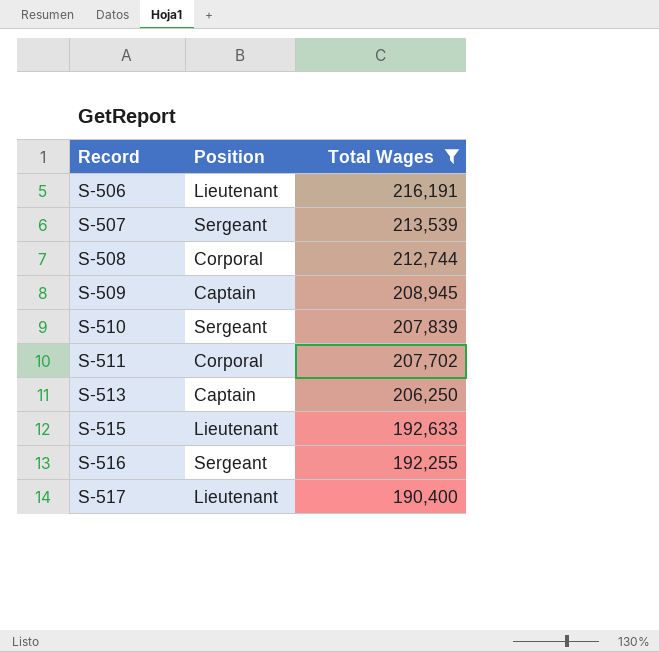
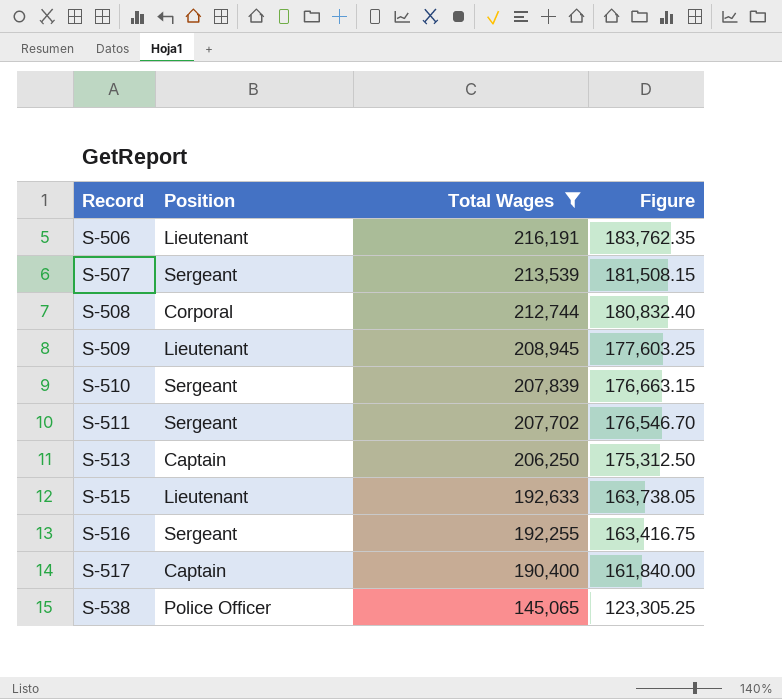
column Figure | formula: none -> [Total Wages] * 0.85
S-509 | Position: Captain -> Lieutenant
S-511 | Position: Corporal -> Sergeant
S-517 | Position: Lieutenant -> Captain
row S-538: none -> Police Officer | 145,065 | 123,305.25

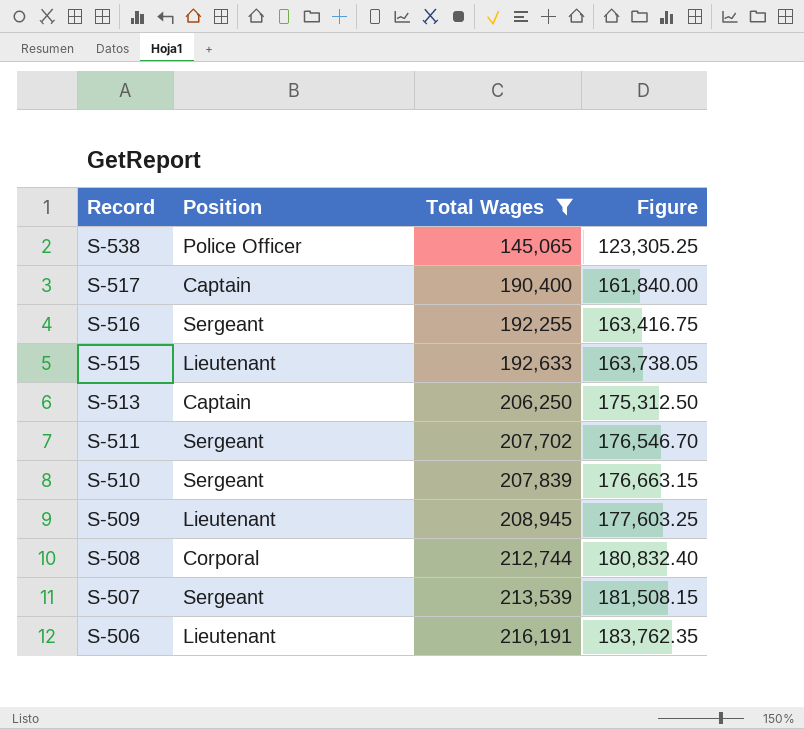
row order: Record ascending -> Record descending

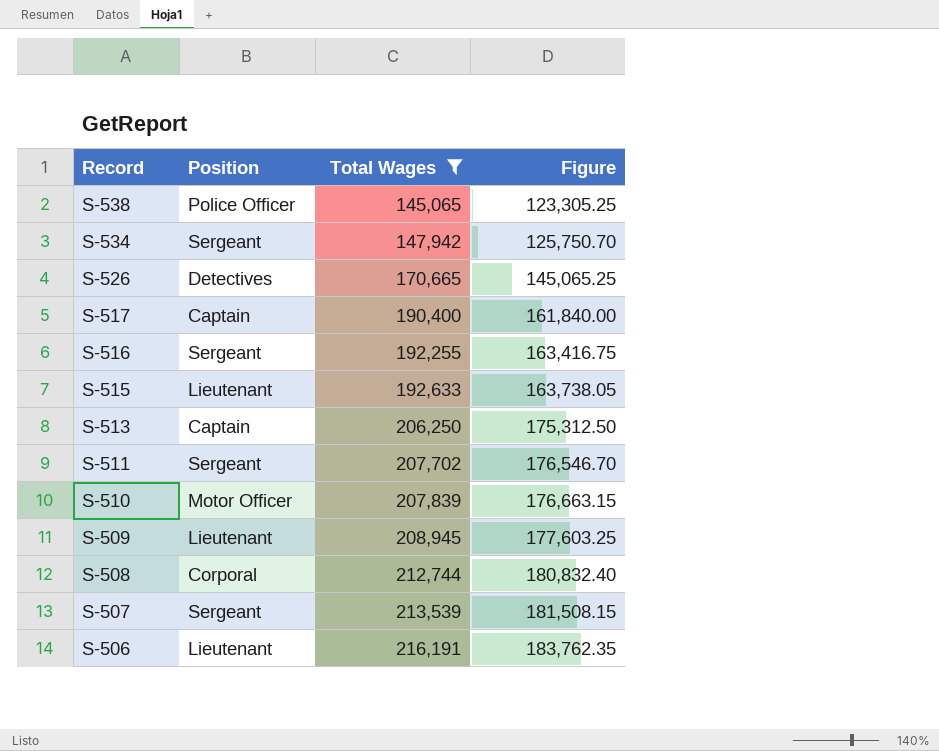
row S-534: none -> Sergeant | 147,942 | 125,750.70
row S-526: none -> Detectives | 170,665 | 145,065.25
S-510 | Position: Sergeant -> Motor Officer

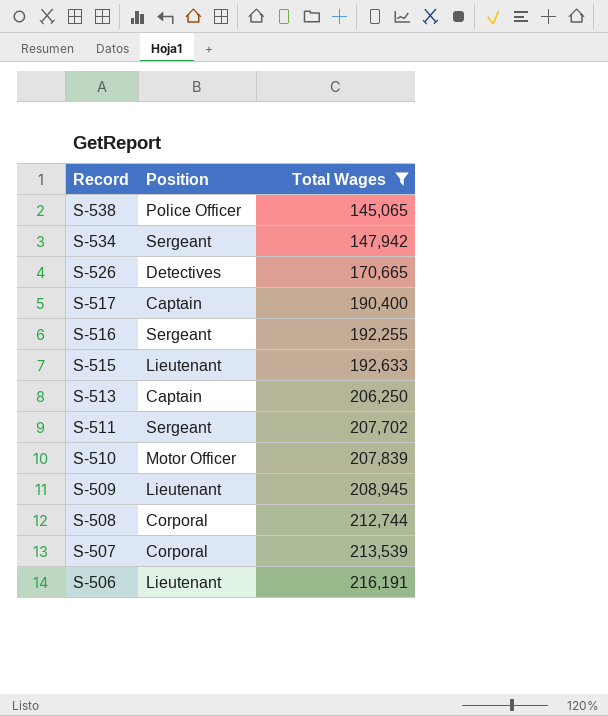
column Figure | formula: [Total Wages] * 0.85 -> none
S-507 | Position: Sergeant -> Corporal

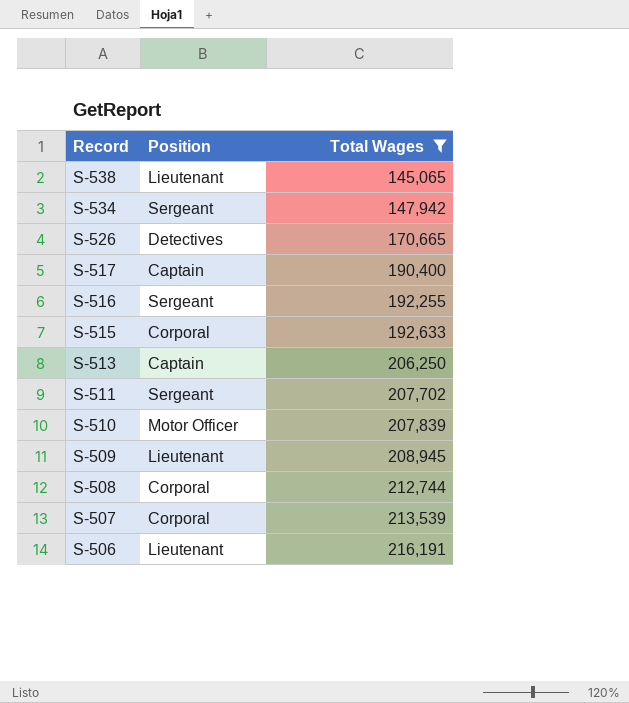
S-538 | Position: Police Officer -> Lieutenant
S-515 | Position: Lieutenant -> Corporal

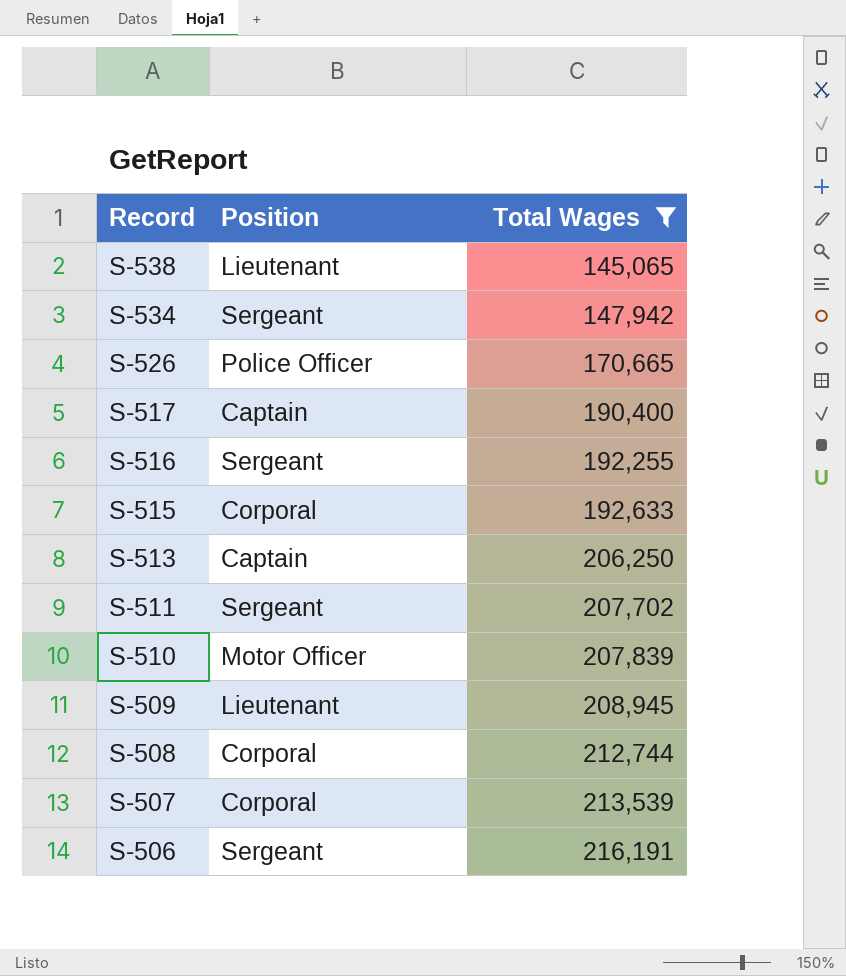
S-526 | Position: Detectives -> Police Officer
S-506 | Position: Lieutenant -> Sergeant

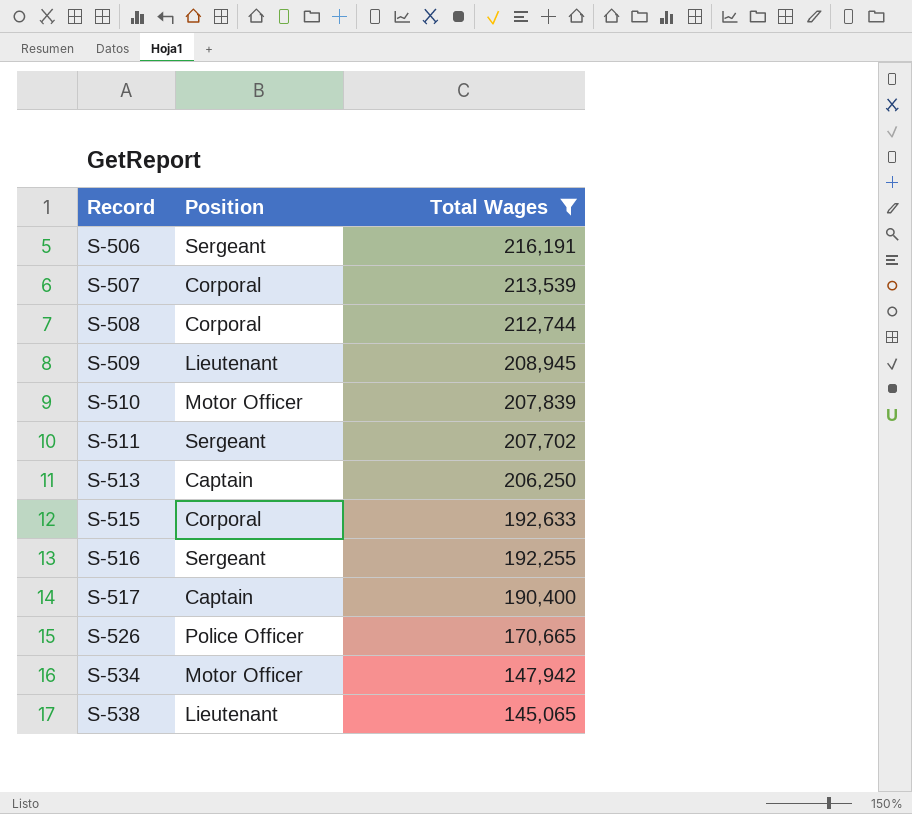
row order: Record descending -> Record ascending
S-534 | Position: Sergeant -> Motor Officer

